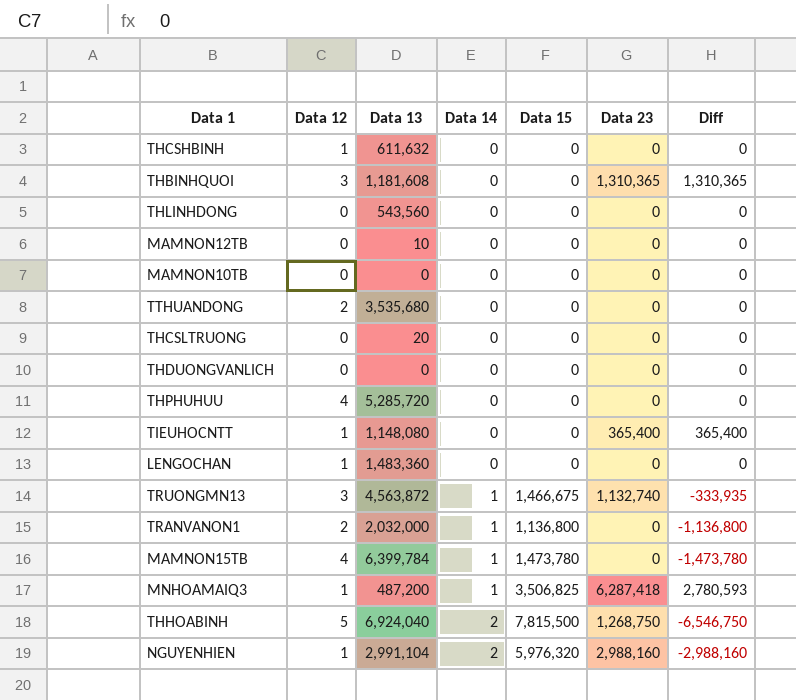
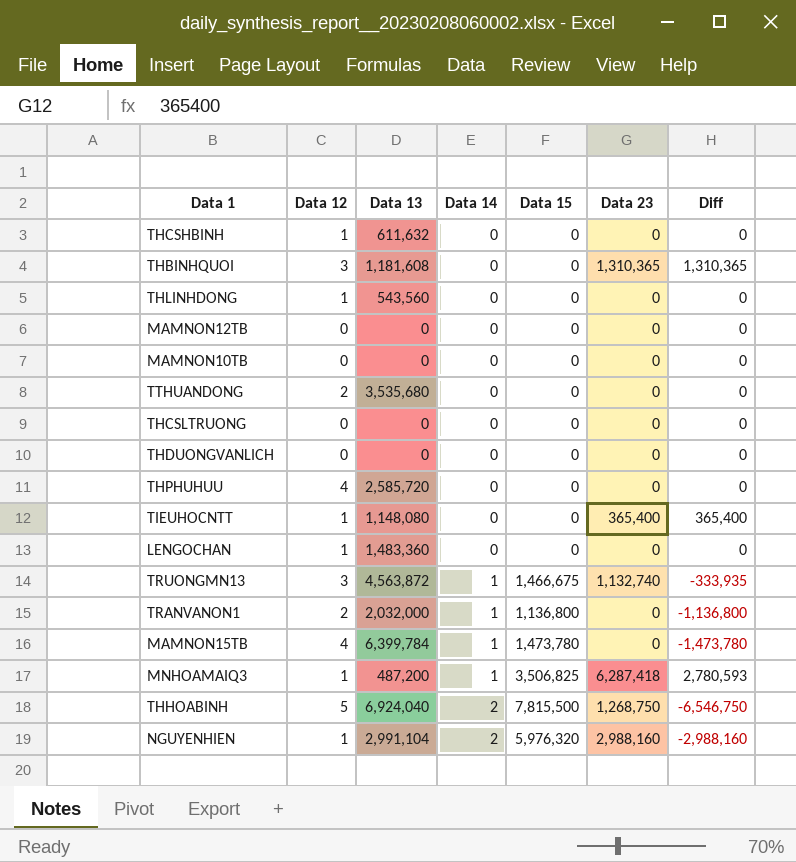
THLINHDONG | Data 12: 0 -> 1
MAMNON12TB | Data 13: 10 -> 0
THCSLTRUONG | Data 13: 20 -> 0
THPHUHUU | Data 13: 5,285,720 -> 2,585,720

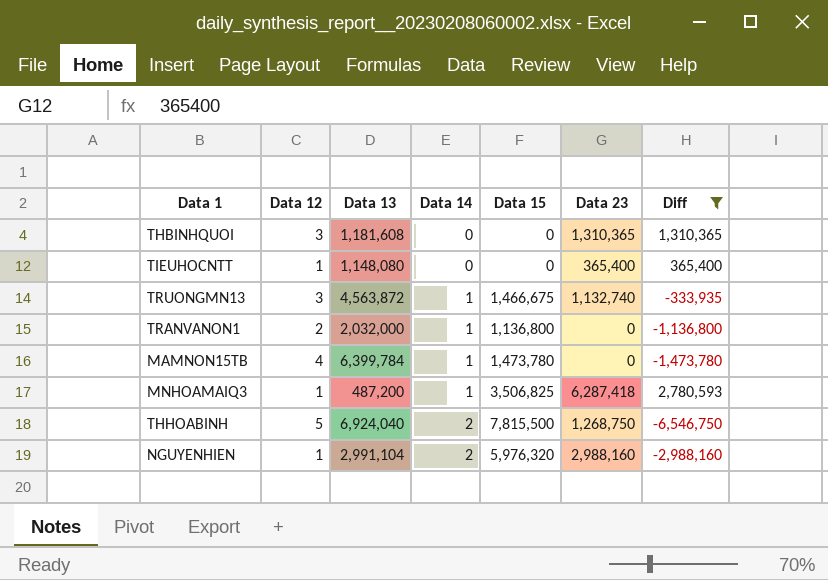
filter: none -> Diff != 0

